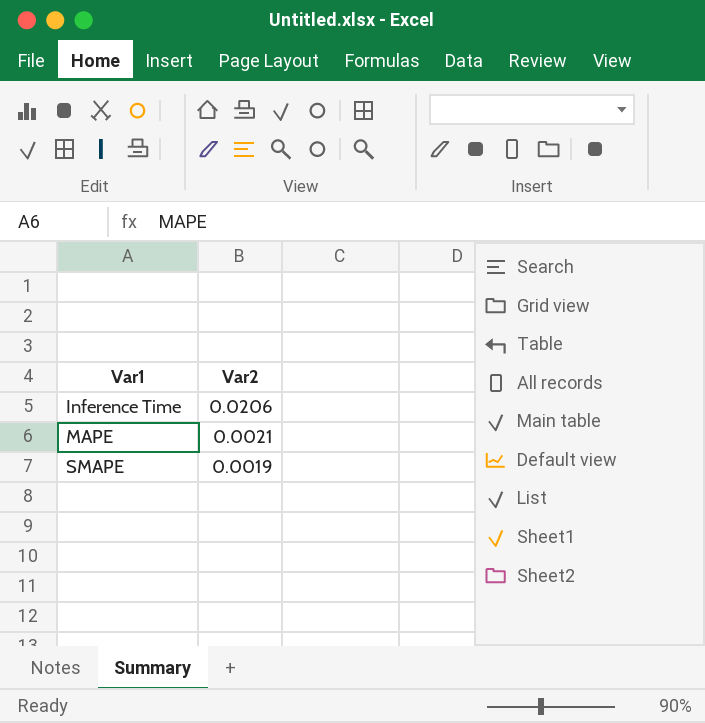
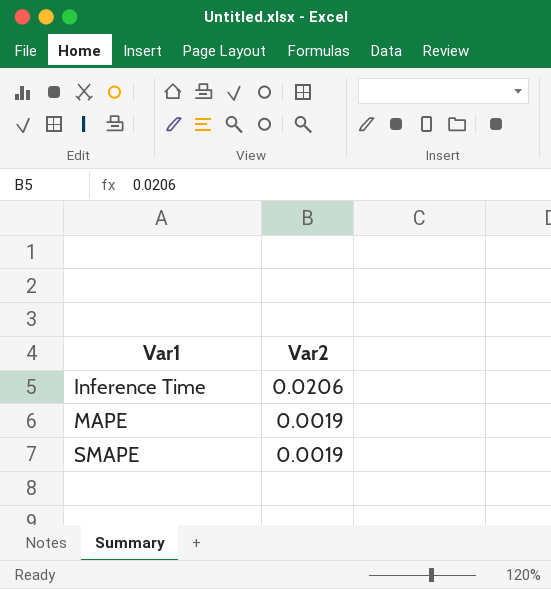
MAPE | Var2: 0.0021 -> 0.0019

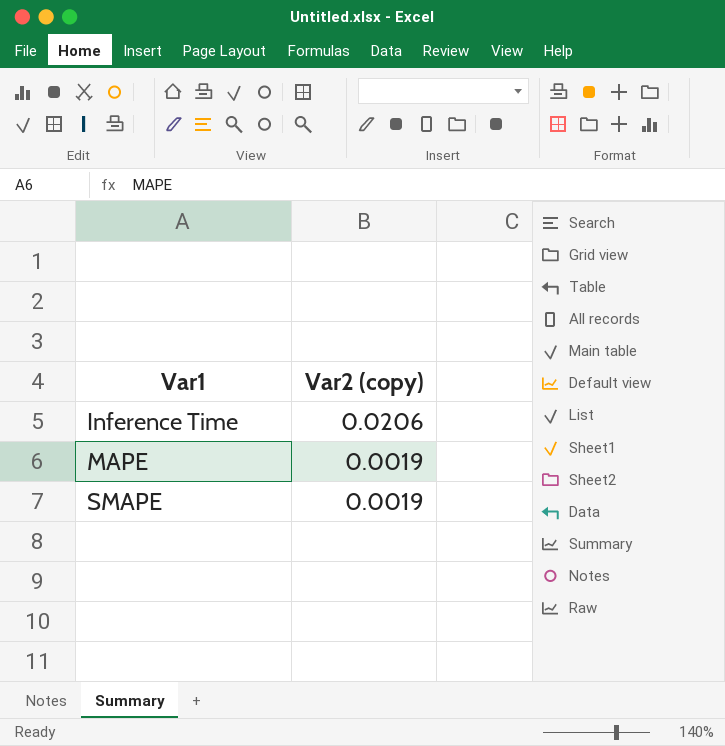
column name: Var2 -> Var2 (copy)

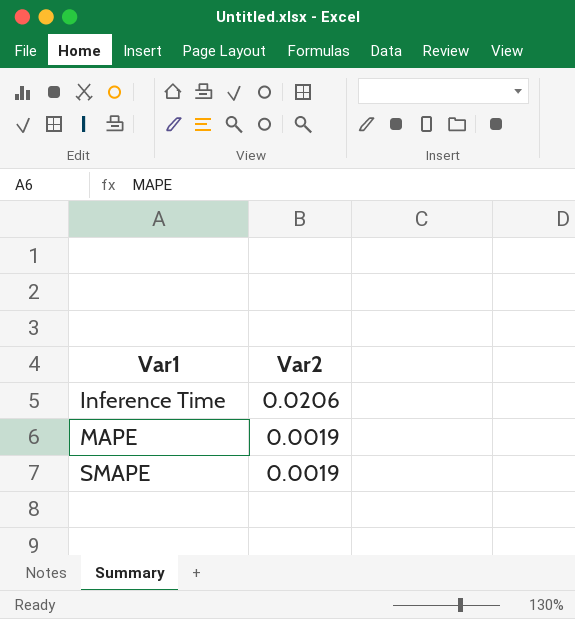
column name: Var2 (copy) -> Var2

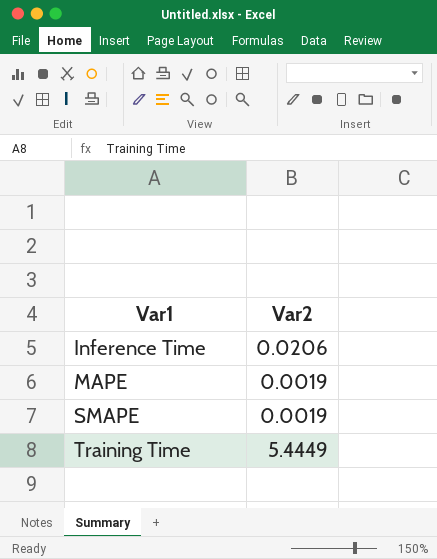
row Training Time: none -> 5.4449

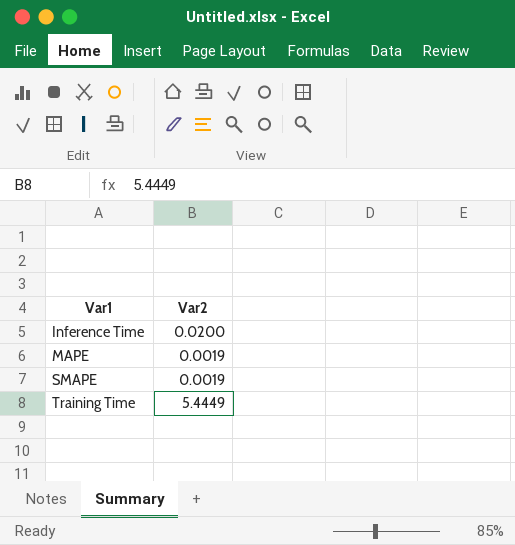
Inference Time | Var2: 0.0206 -> 0.0200

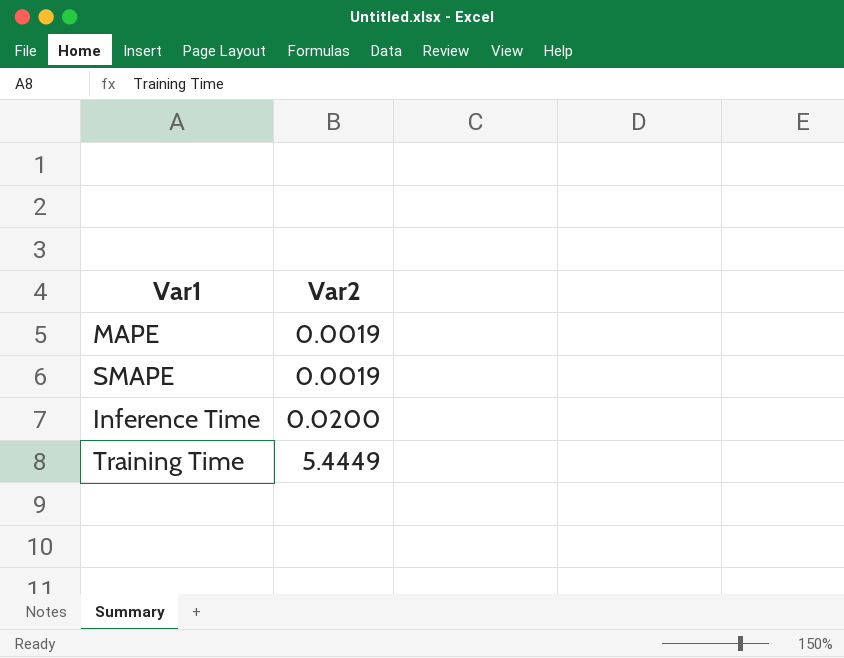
row order: Var1 ascending -> Var2 ascending

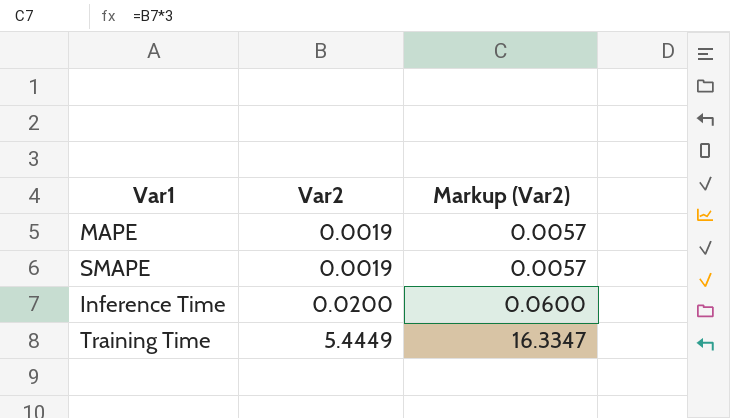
column Markup (Var2) | formula: none -> [Var2] * 3

